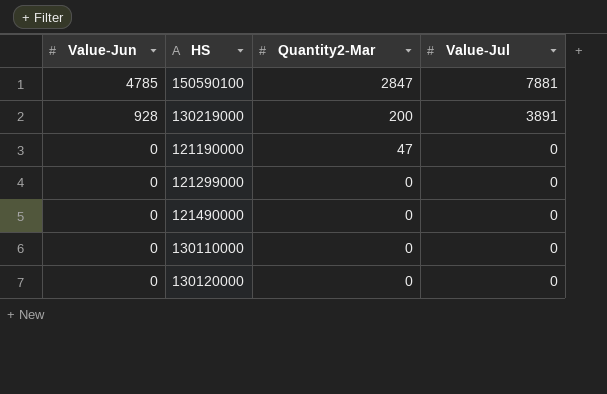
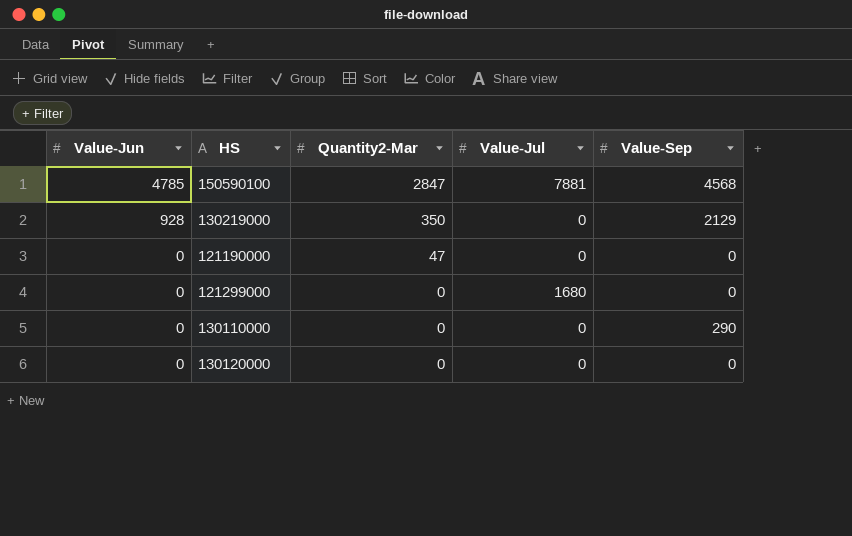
column Value-Sep | position: none -> 5
row 121490000: 0 | 0 | 0 -> none
130219000 | Quantity2-Mar: 200 -> 350
130219000 | Value-Jul: 3891 -> 0
121299000 | Value-Jul: 0 -> 1680

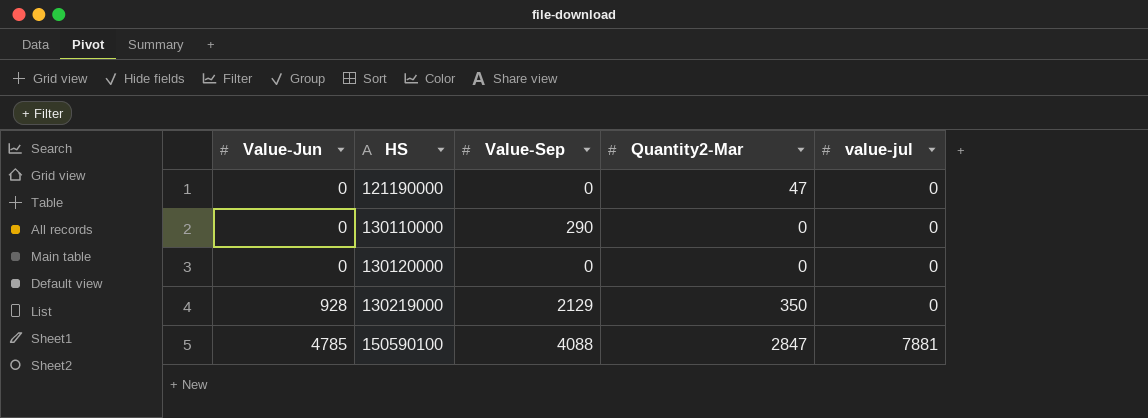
row order: Value-Jun descending -> Value-Jun ascending
column Value-Sep | position: 5 -> 3
column name: Value-Jul -> value-jul
row 121299000: 0 | 0 | 1680 | 0 -> none
150590100 | Value-Sep: 4568 -> 4088

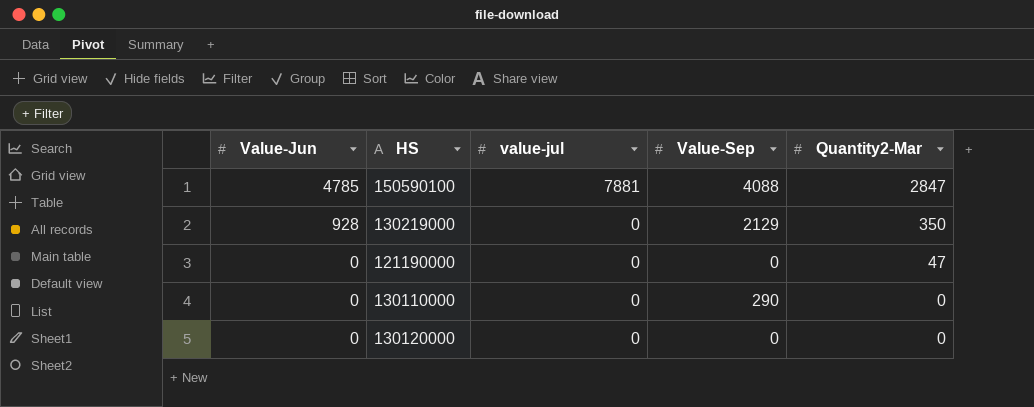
row order: Value-Jun ascending -> Value-Jun descending
column value-jul | position: 5 -> 3

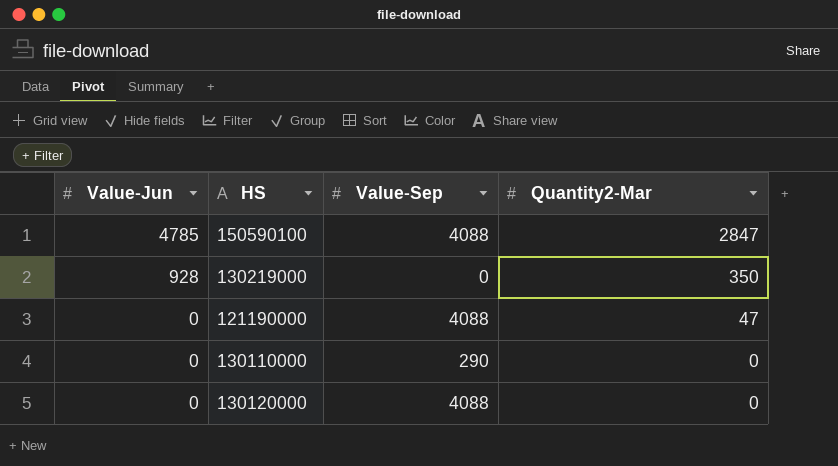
column value-jul | position: 3 -> none
130219000 | Value-Sep: 2129 -> 0
121190000 | Value-Sep: 0 -> 4088
130120000 | Value-Sep: 0 -> 4088

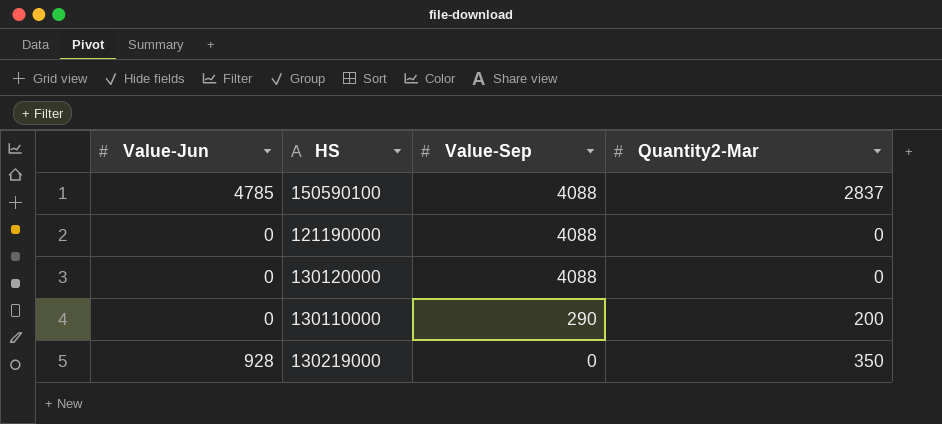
row order: Value-Jun descending -> Value-Sep descending
150590100 | Quantity2-Mar: 2847 -> 2837
121190000 | Quantity2-Mar: 47 -> 0
130110000 | Quantity2-Mar: 0 -> 200

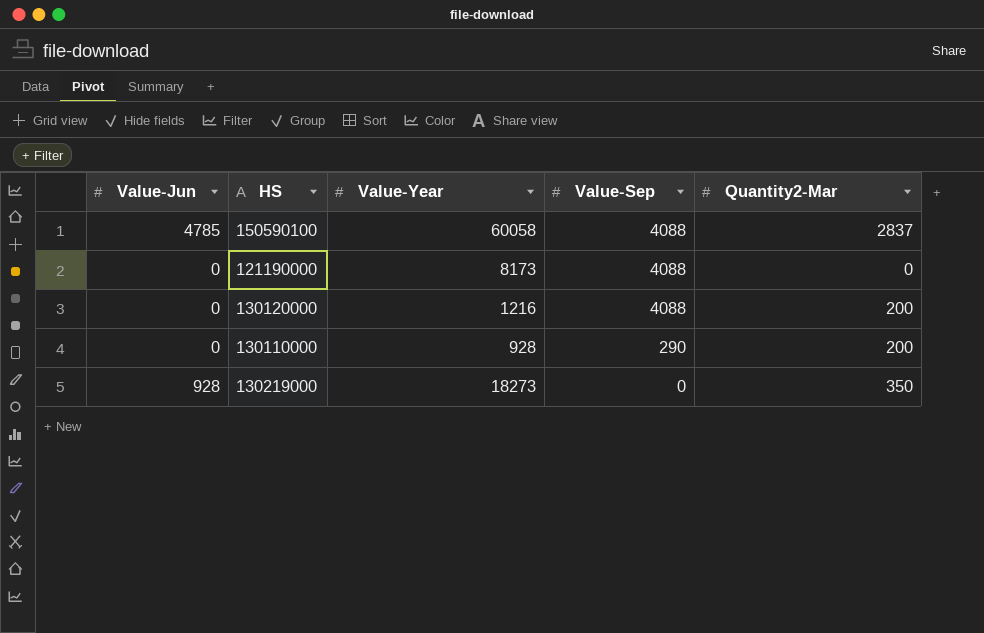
column Value-Year | position: none -> 3
130120000 | Quantity2-Mar: 0 -> 200

